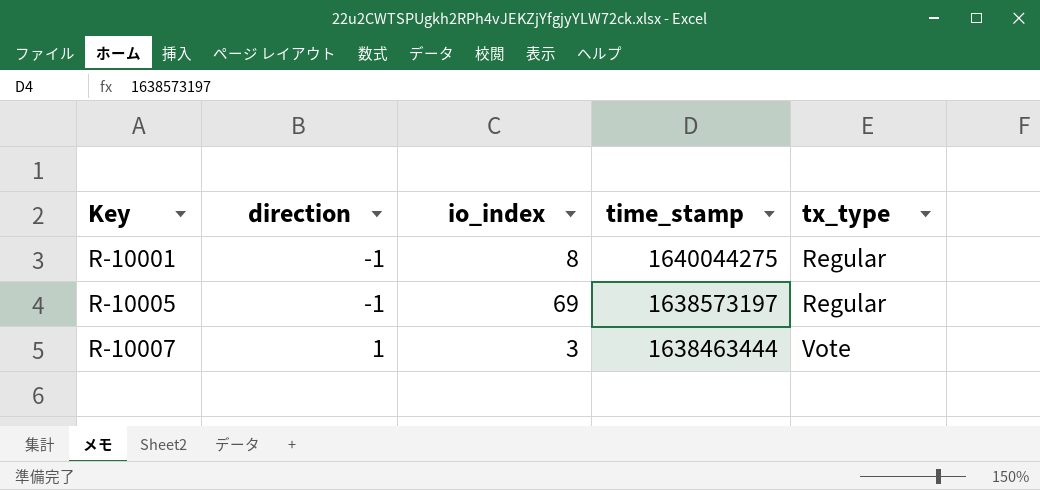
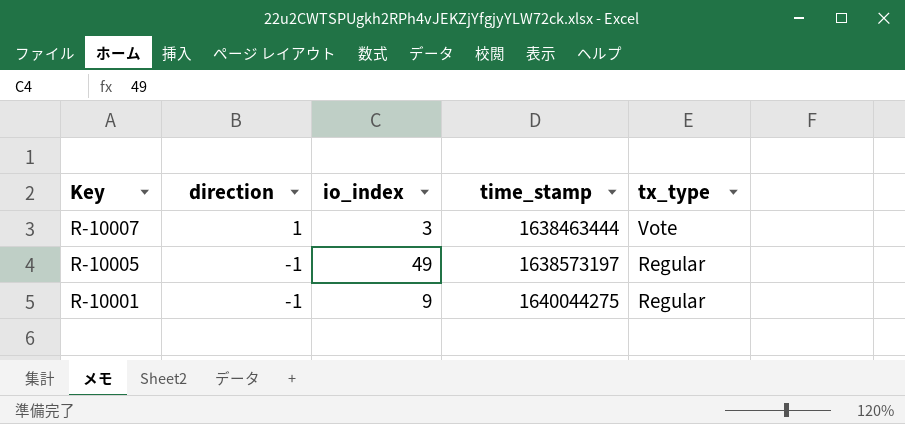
row order: Key ascending -> Key descending
R-10005 | io_index: 69 -> 49
R-10001 | io_index: 8 -> 9

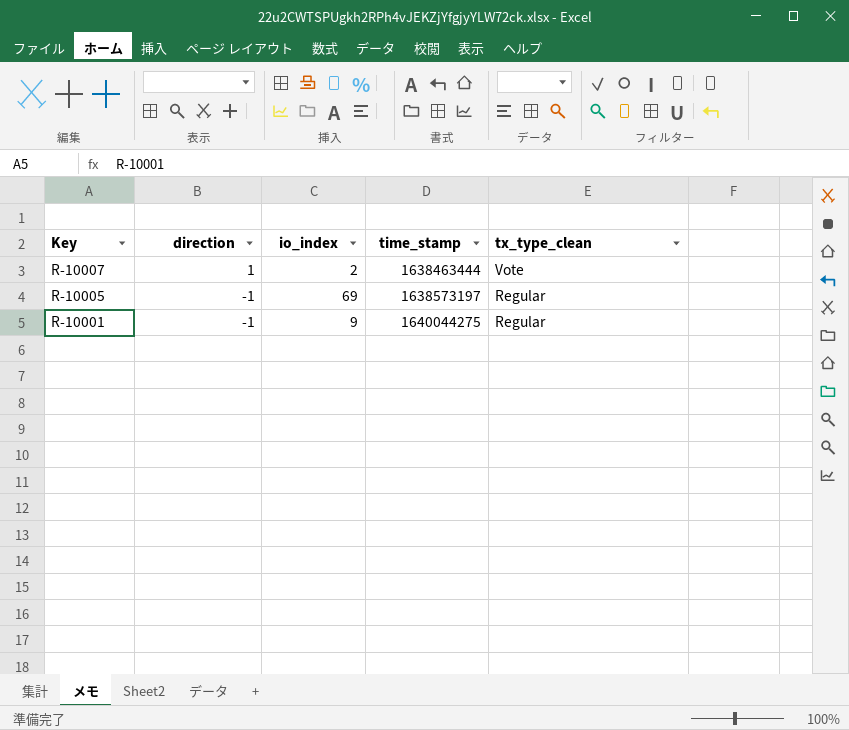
column name: tx_type -> tx_type_clean
R-10007 | io_index: 3 -> 2
R-10005 | io_index: 49 -> 69

